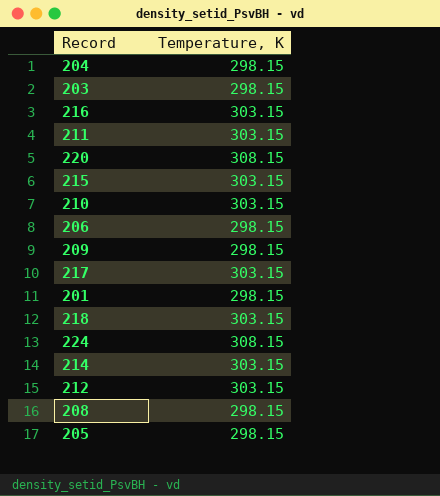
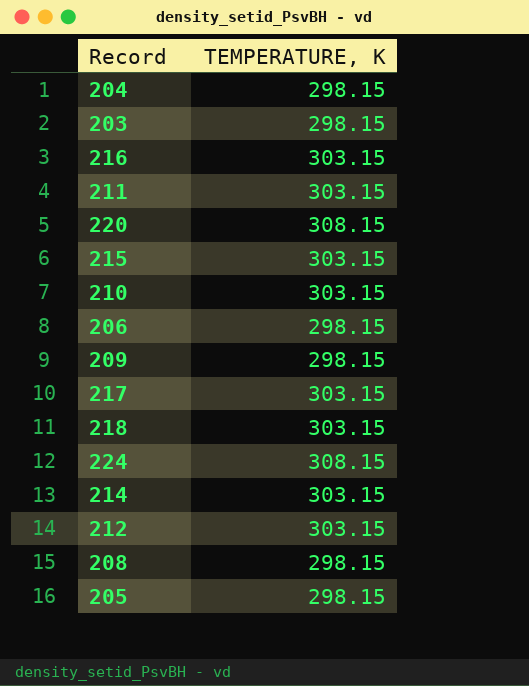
column name: Temperature, K -> TEMPERATURE, K
row 201: 298.15 -> none

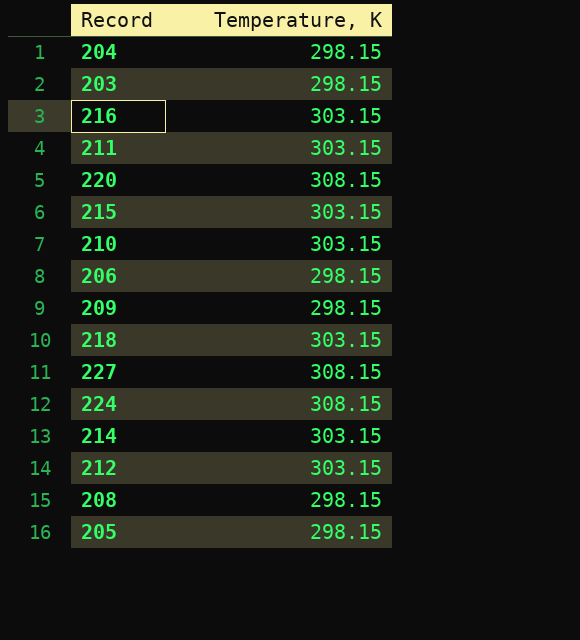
column name: TEMPERATURE, K -> Temperature, K
row 217: 303.15 -> none
row 227: none -> 308.15

